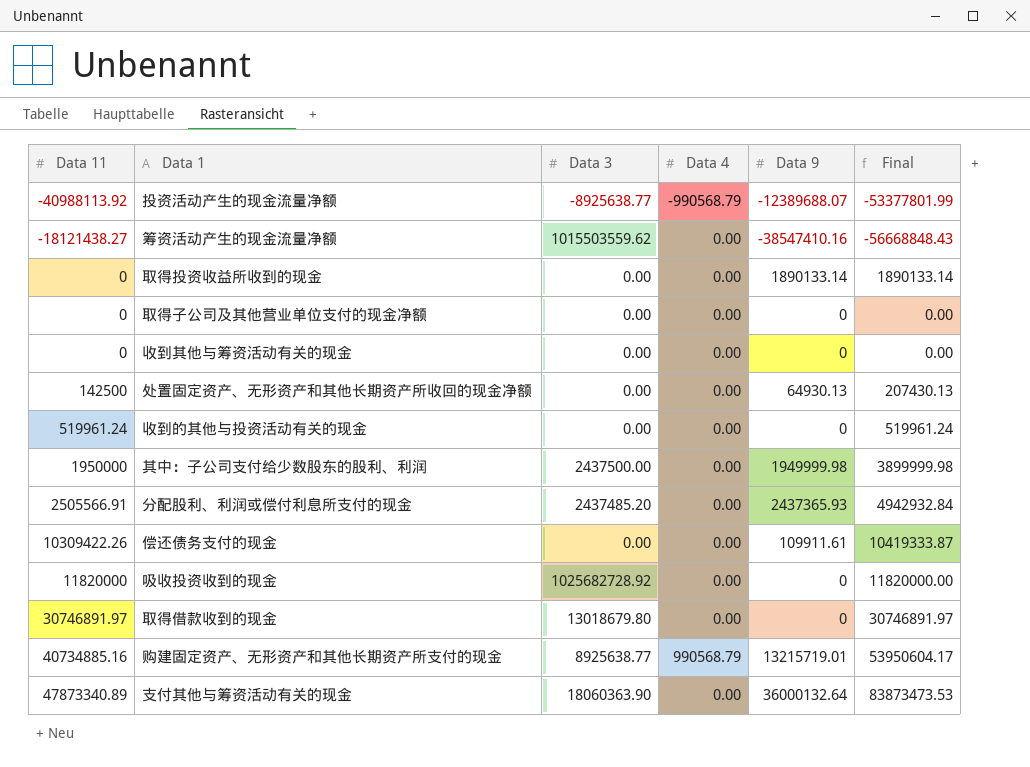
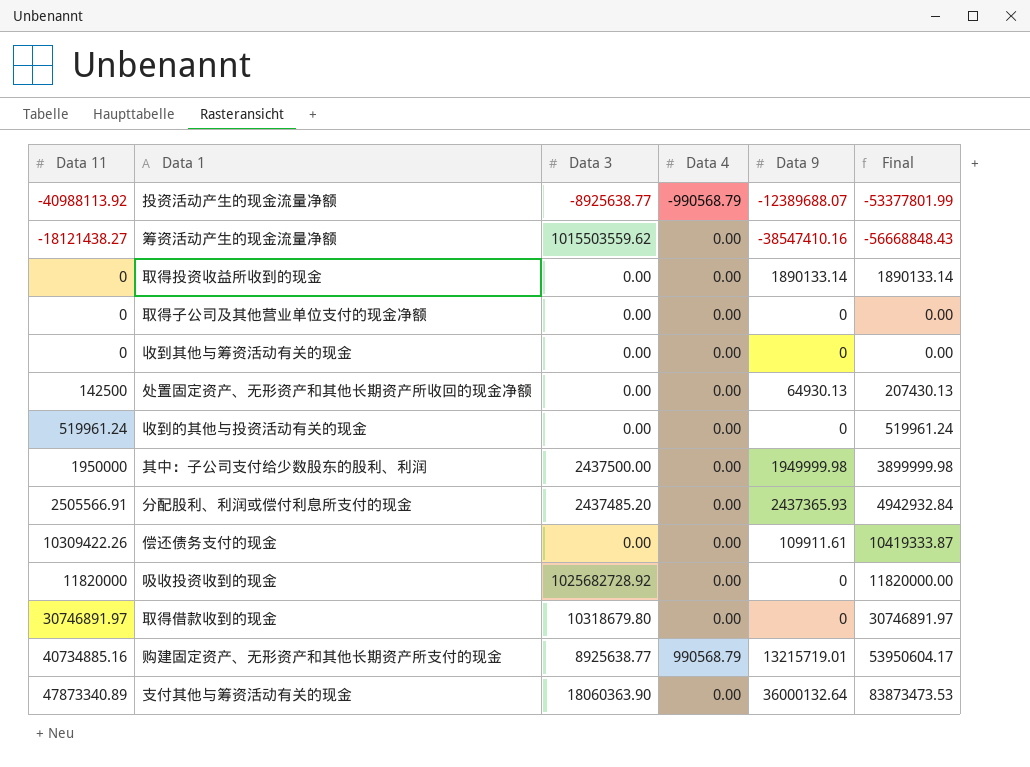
取得借款收到的现金 | Data 3: 13018679.80 -> 10318679.80

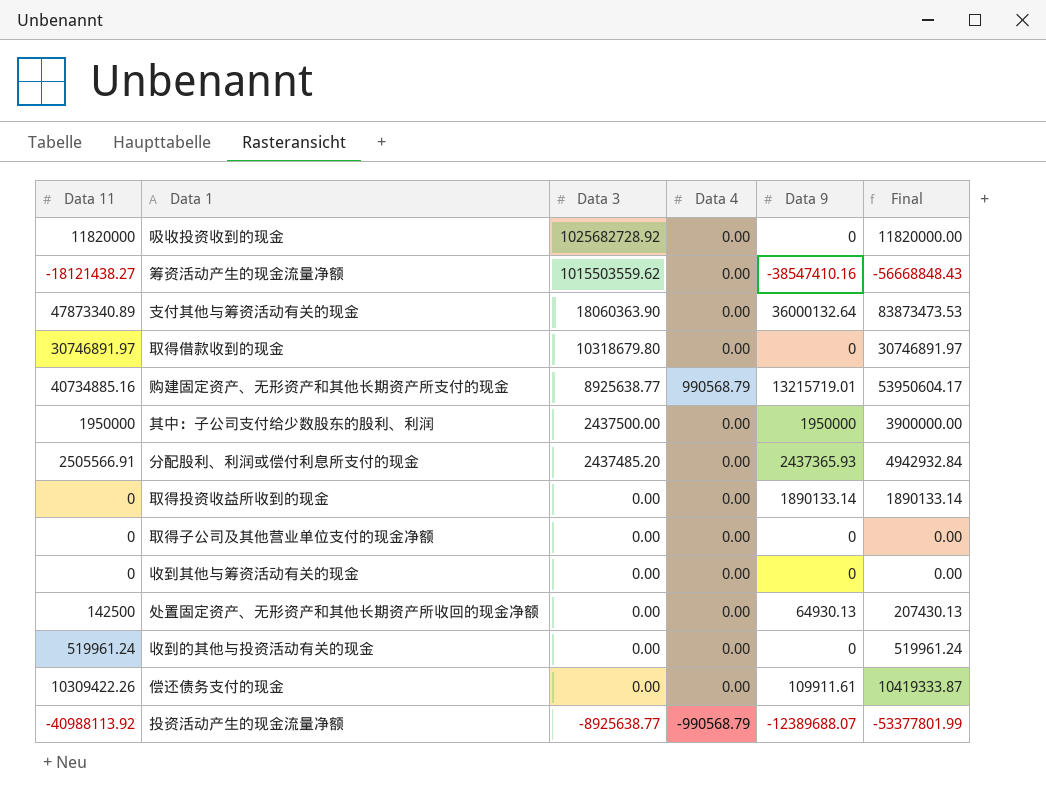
row order: Data 11 ascending -> Data 3 descending
其中：子公司支付给少数股东的股利、利润 | Data 9: 1949999.98 -> 1950000
其中：子公司支付给少数股东的股利、利润 | Final: 3899999.98 -> 3900000.00

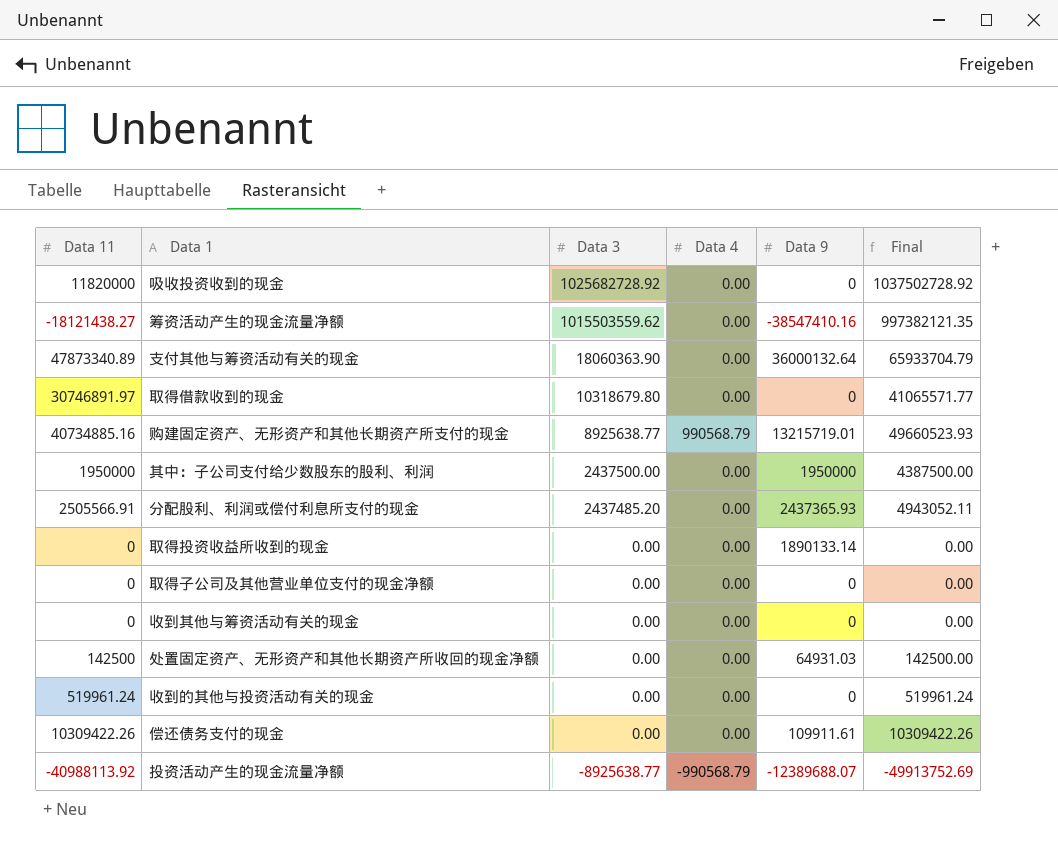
column Final | formula: [Data 11] + [Data 9] -> [Data 11] + [Data 3]
处置固定资产、无形资产和其他长期资产所收回的现金净额 | Data 9: 64930.13 -> 64931.03

